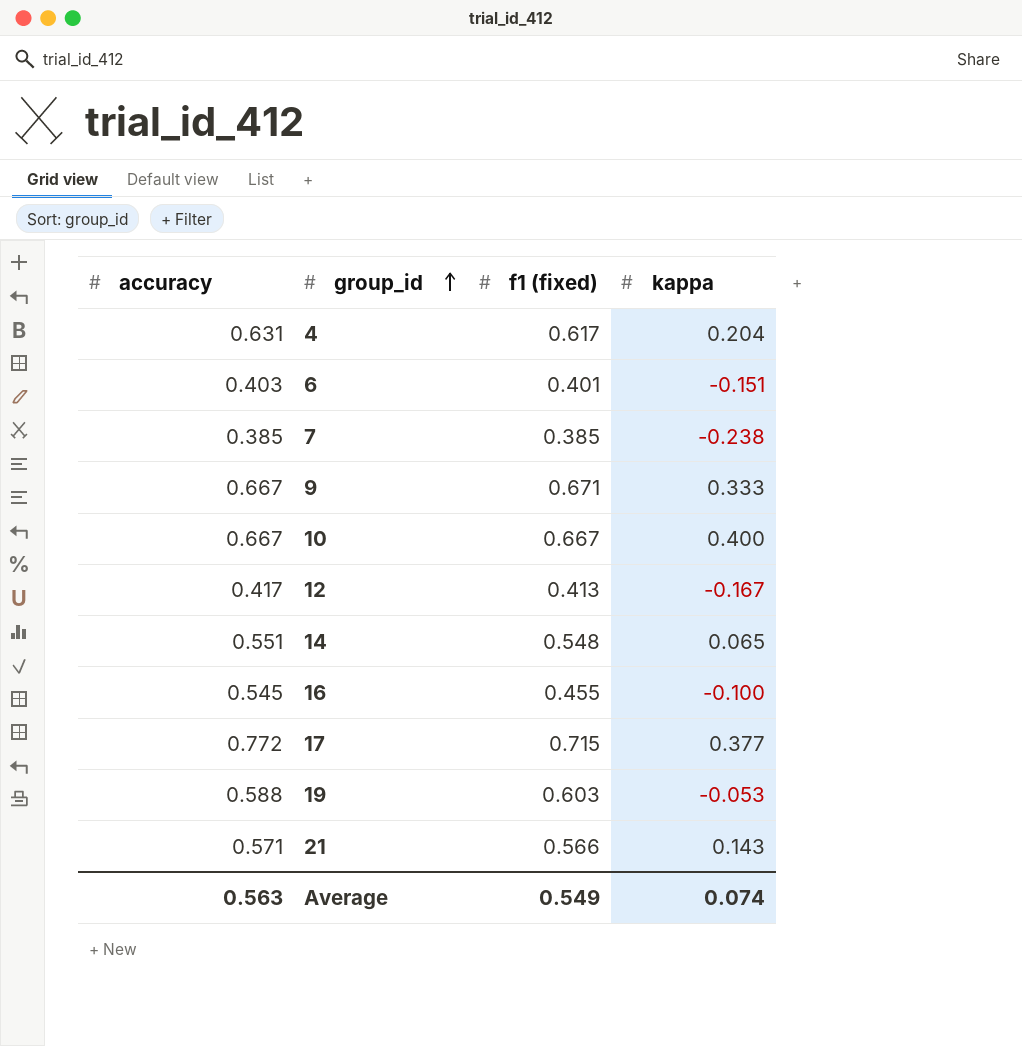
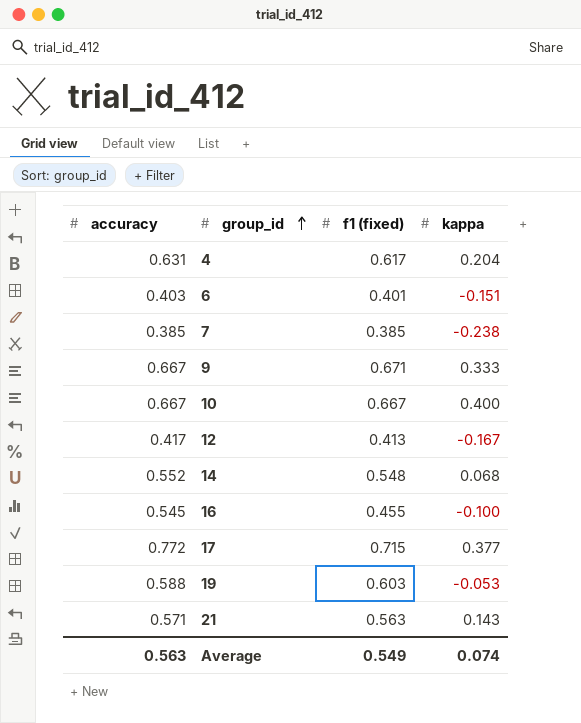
14 | accuracy: 0.551 -> 0.552
14 | kappa: 0.065 -> 0.068
21 | f1 (fixed): 0.566 -> 0.563

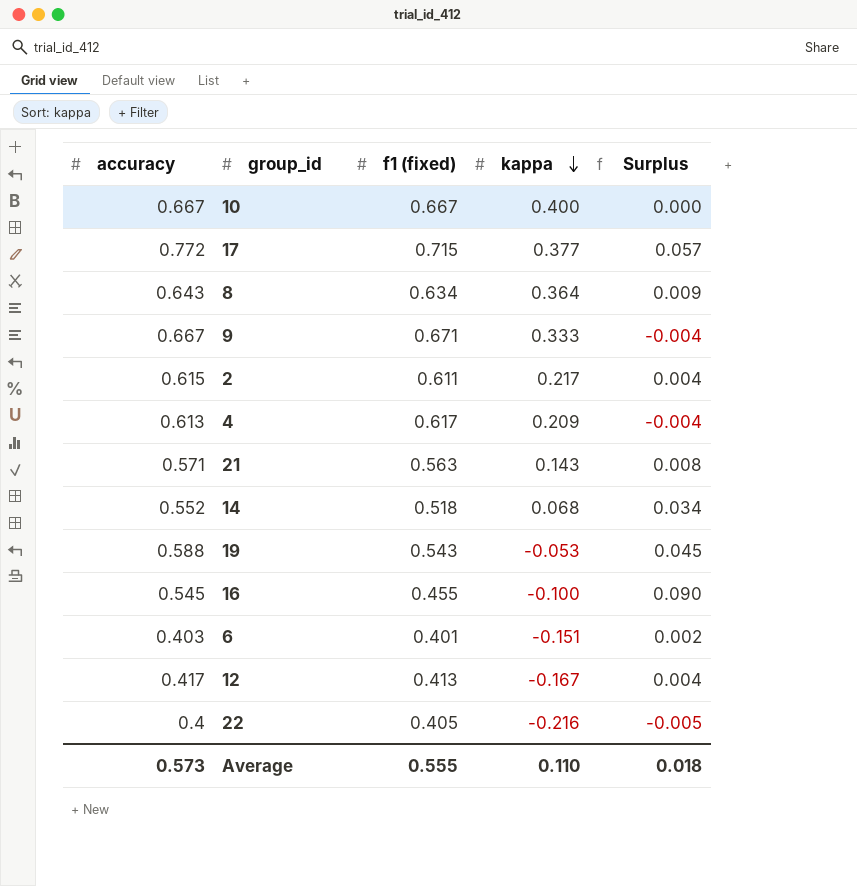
row order: group_id ascending -> kappa descending
column Surplus | formula: none -> [accuracy] - [f1 (fixed)]
row 7: 0.385 | 0.385 | -0.238 -> none
row 8: none -> 0.643 | 0.634 | 0.364 | 0.009
row 2: none -> 0.615 | 0.611 | 0.217 | 0.004
4 | accuracy: 0.631 -> 0.613
4 | kappa: 0.204 -> 0.209
14 | f1 (fixed): 0.548 -> 0.518
19 | f1 (fixed): 0.603 -> 0.543
row 22: none -> 0.4 | 0.405 | -0.216 | -0.005
Average | accuracy: 0.563 -> 0.573
Average | f1 (fixed): 0.549 -> 0.555
Average | kappa: 0.074 -> 0.110

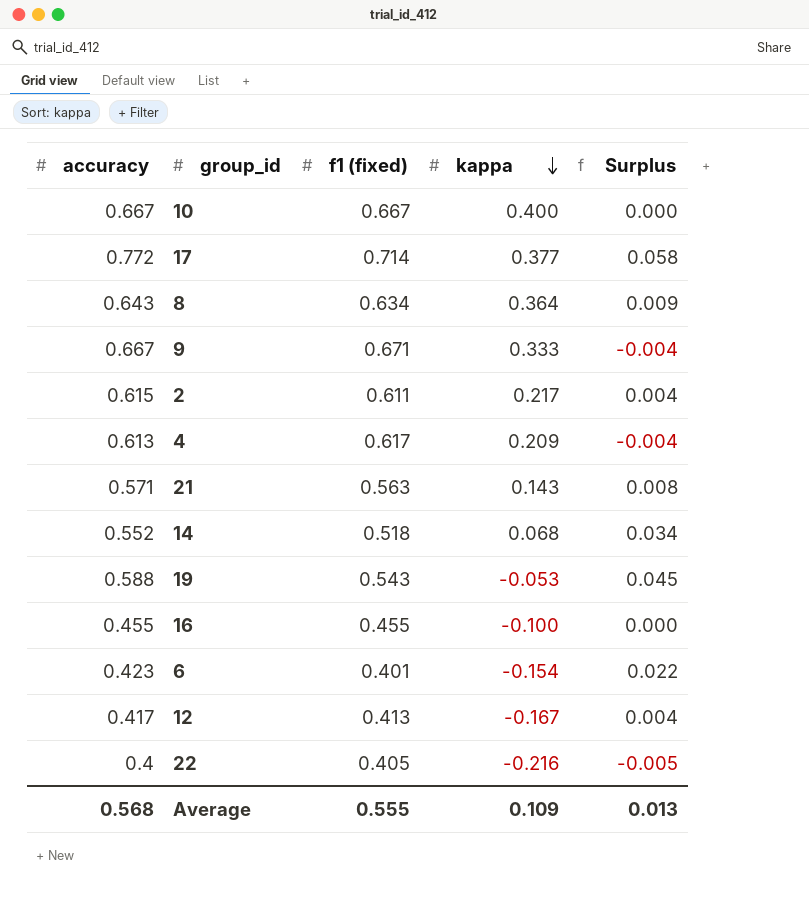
17 | f1 (fixed): 0.715 -> 0.714
17 | Surplus: 0.057 -> 0.058
16 | accuracy: 0.545 -> 0.455
16 | Surplus: 0.090 -> 0.000
6 | accuracy: 0.403 -> 0.423
6 | kappa: -0.151 -> -0.154
6 | Surplus: 0.002 -> 0.022
Average | accuracy: 0.573 -> 0.568
Average | kappa: 0.110 -> 0.109
Average | Surplus: 0.018 -> 0.013

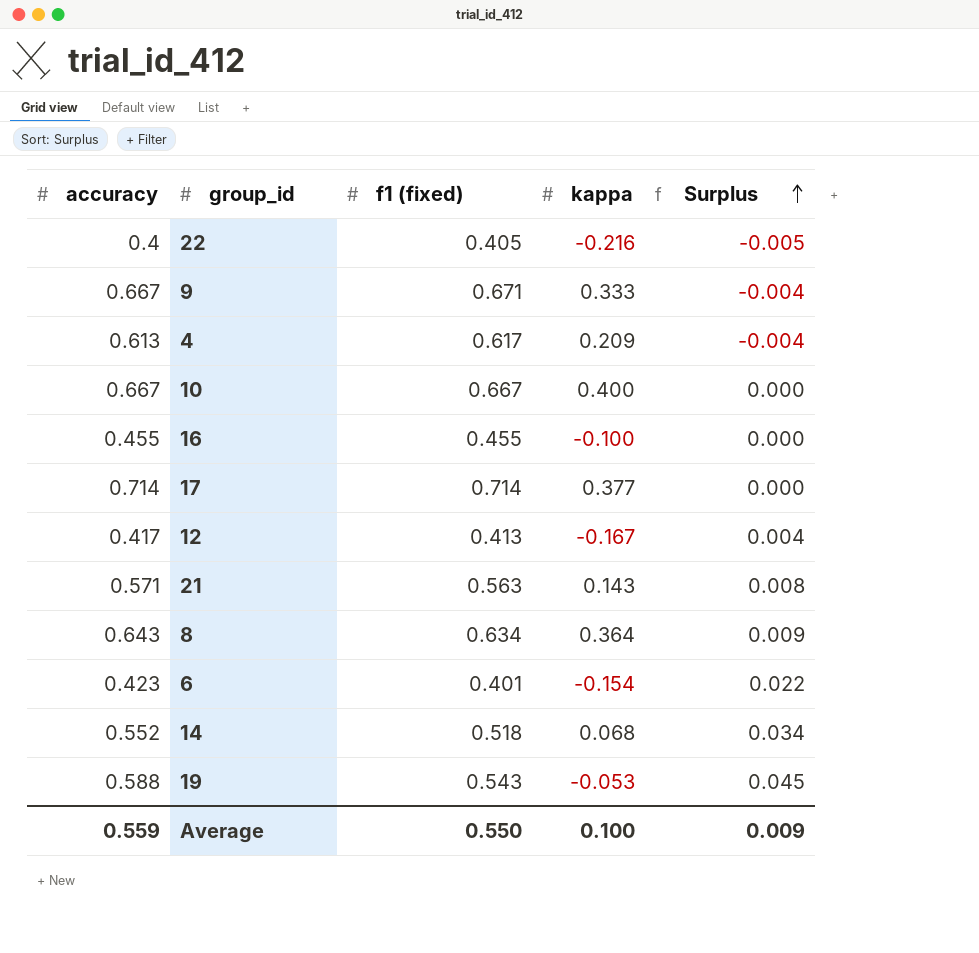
row order: kappa descending -> Surplus ascending
row 2: 0.615 | 0.611 | 0.217 | 0.004 -> none
17 | accuracy: 0.772 -> 0.714
17 | Surplus: 0.058 -> 0.000
Average | accuracy: 0.568 -> 0.559
Average | f1 (fixed): 0.555 -> 0.550
Average | kappa: 0.109 -> 0.100
Average | Surplus: 0.013 -> 0.009

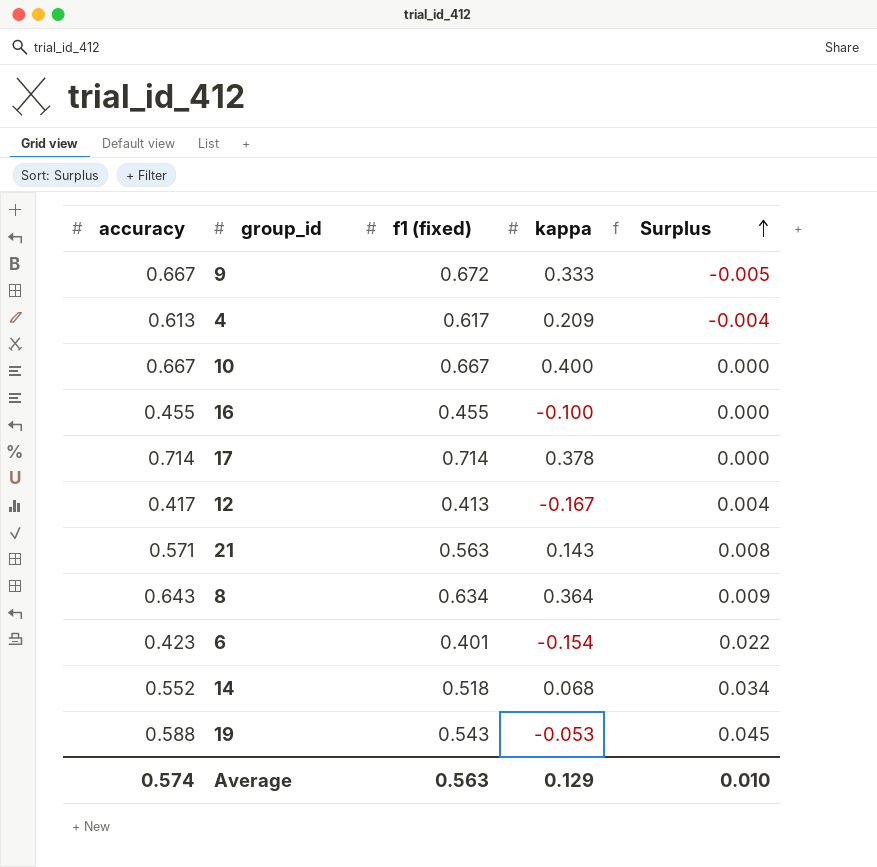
row 22: 0.4 | 0.405 | -0.216 | -0.005 -> none
9 | f1 (fixed): 0.671 -> 0.672
9 | Surplus: -0.004 -> -0.005
17 | kappa: 0.377 -> 0.378
Average | accuracy: 0.559 -> 0.574
Average | f1 (fixed): 0.550 -> 0.563
Average | kappa: 0.100 -> 0.129
Average | Surplus: 0.009 -> 0.010

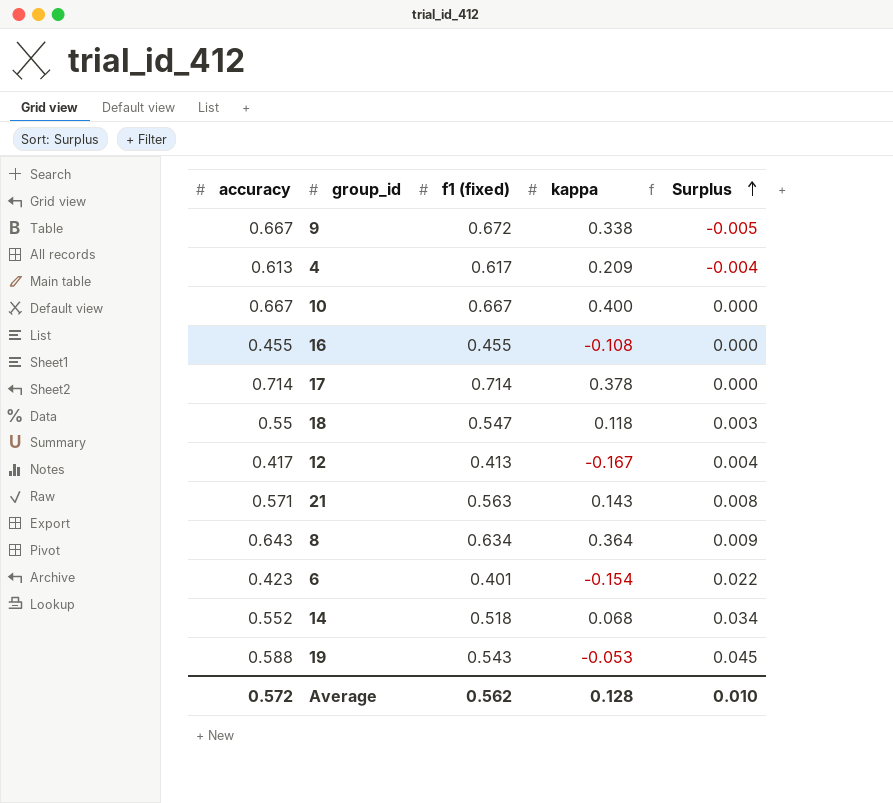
9 | kappa: 0.333 -> 0.338
16 | kappa: -0.100 -> -0.108
row 18: none -> 0.55 | 0.547 | 0.118 | 0.003
Average | accuracy: 0.574 -> 0.572
Average | f1 (fixed): 0.563 -> 0.562
Average | kappa: 0.129 -> 0.128

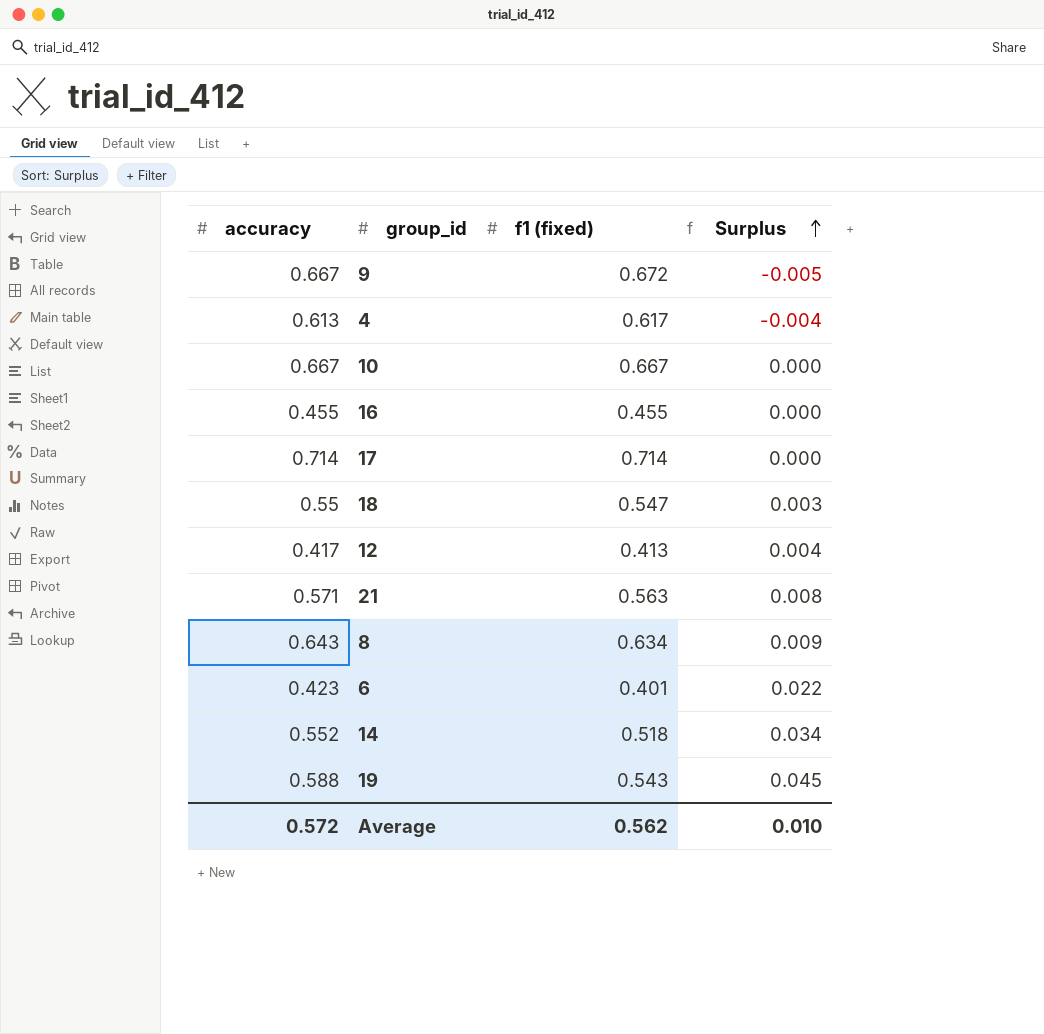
column kappa | position: 4 -> none

